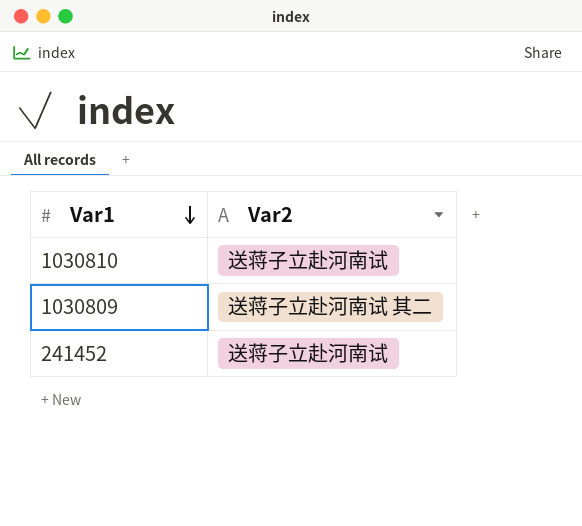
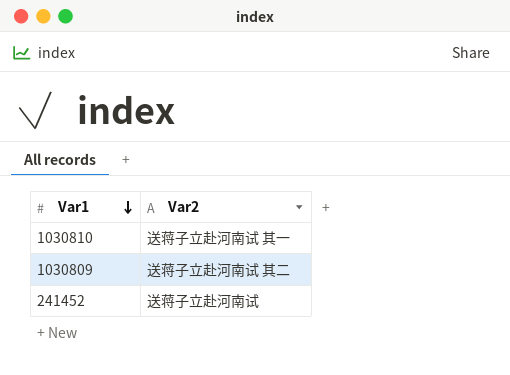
1030810 | Var2: 送蒋子立赴河南试 -> 送蒋子立赴河南试 其一

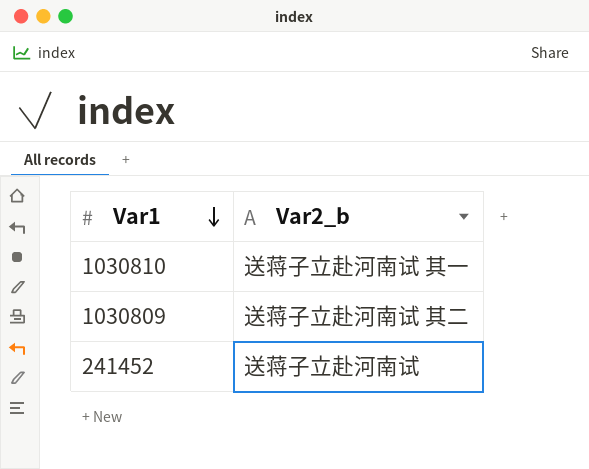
column name: Var2 -> Var2_b

